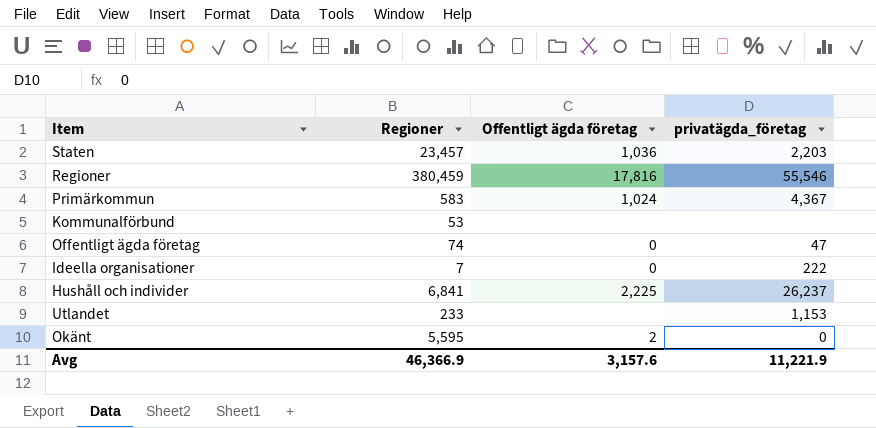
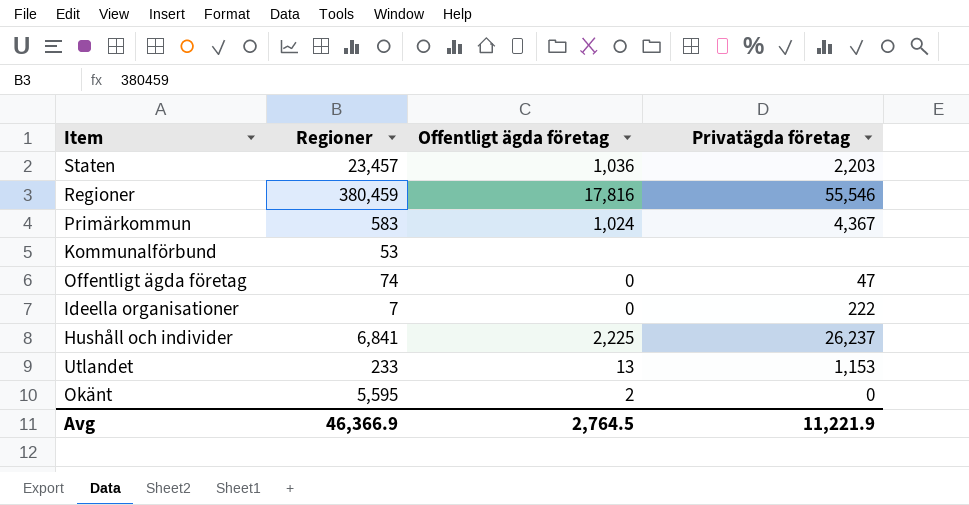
column name: privatägda_företag -> Privatägda företag
Utlandet | Offentligt ägda företag: none -> 13
Avg | Offentligt ägda företag: 3,157.6 -> 2,764.5

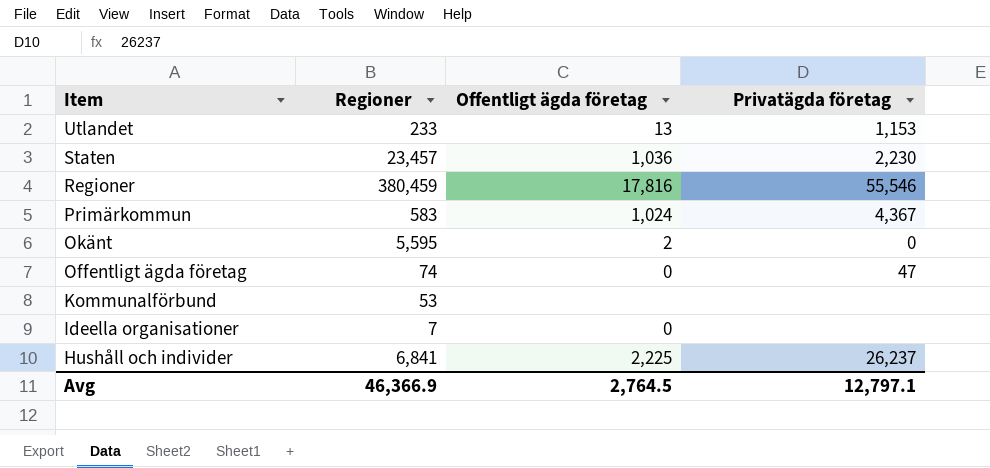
row order: none -> Item descending
Staten | Privatägda företag: 2,203 -> 2,230
Ideella organisationer | Privatägda företag: 222 -> none
Avg | Privatägda företag: 11,221.9 -> 12,797.1

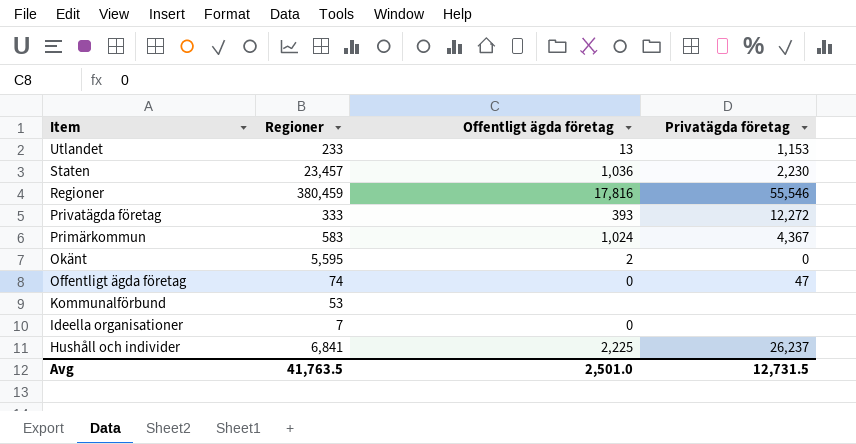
row Privatägda företag: none -> 333 | 393 | 12,272
Avg | Regioner: 46,366.9 -> 41,763.5
Avg | Offentligt ägda företag: 2,764.5 -> 2,501.0
Avg | Privatägda företag: 12,797.1 -> 12,731.5

